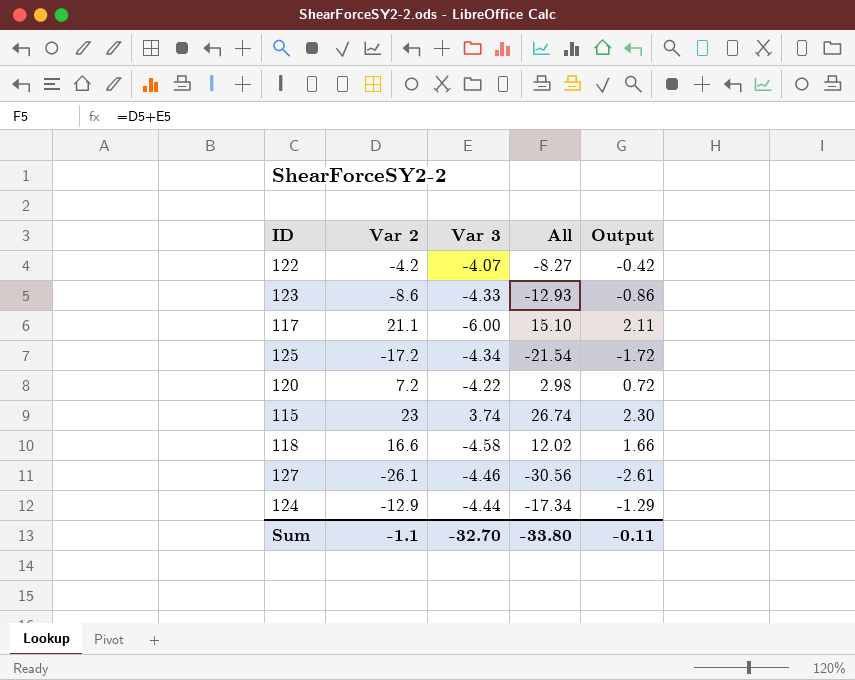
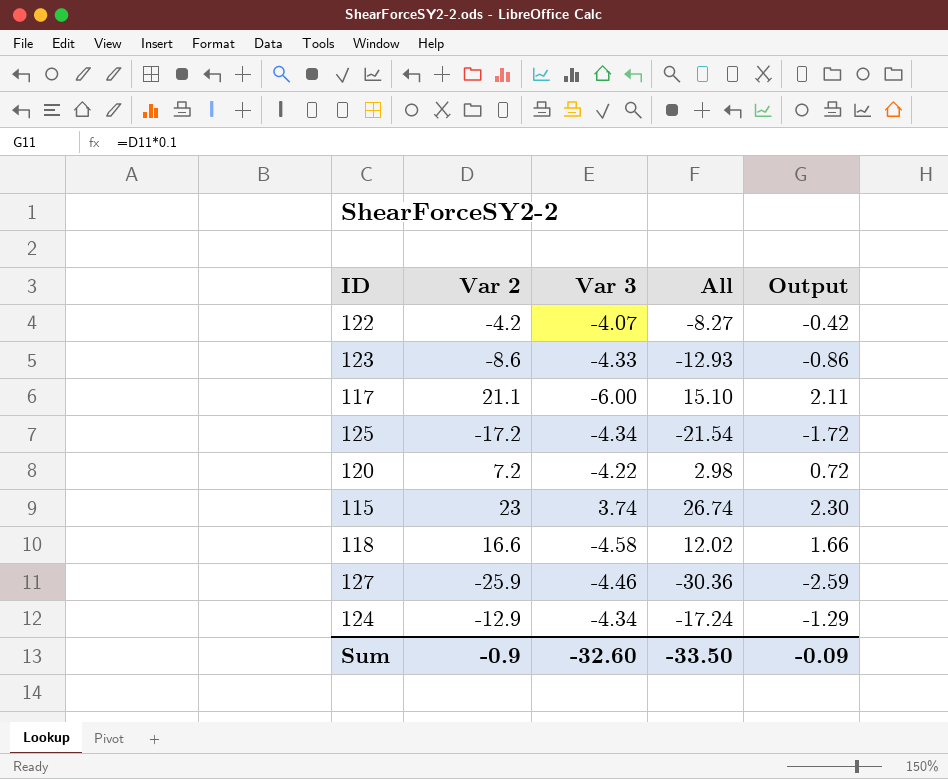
127 | Var 2: -26.1 -> -25.9
127 | All: -30.56 -> -30.36
127 | Output: -2.61 -> -2.59
124 | Var 3: -4.44 -> -4.34
124 | All: -17.34 -> -17.24
Sum | Var 2: -1.1 -> -0.9
Sum | Var 3: -32.70 -> -32.60
Sum | All: -33.80 -> -33.50
Sum | Output: -0.11 -> -0.09

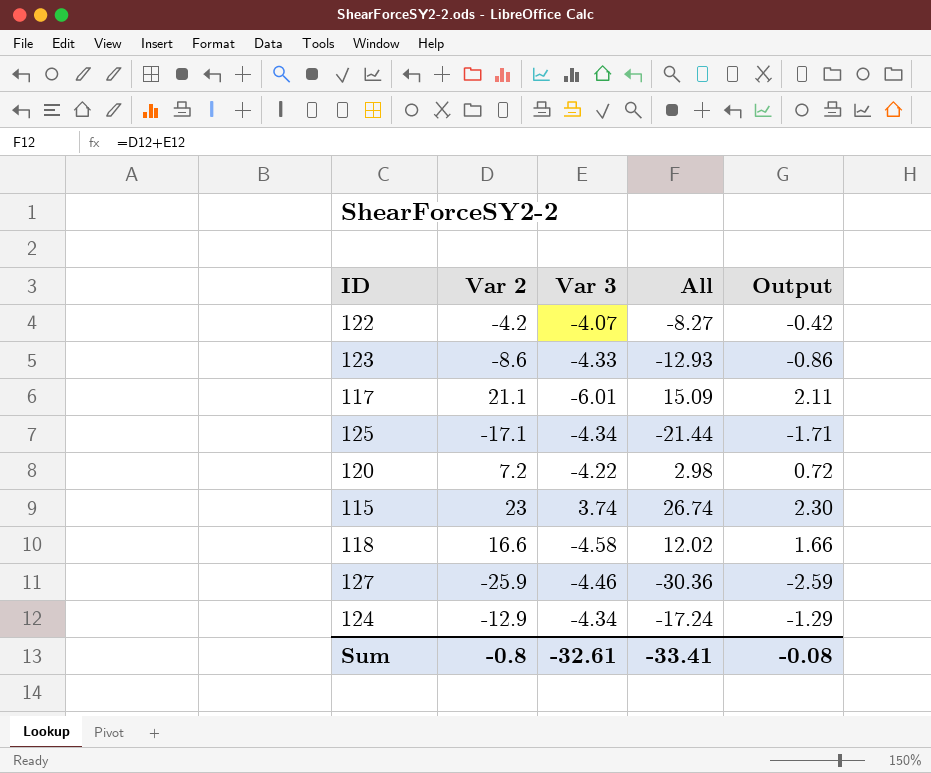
117 | Var 3: -6.00 -> -6.01
117 | All: 15.10 -> 15.09
125 | Var 2: -17.2 -> -17.1
125 | All: -21.54 -> -21.44
125 | Output: -1.72 -> -1.71
Sum | Var 2: -0.9 -> -0.8
Sum | Var 3: -32.60 -> -32.61
Sum | All: -33.50 -> -33.41
Sum | Output: -0.09 -> -0.08

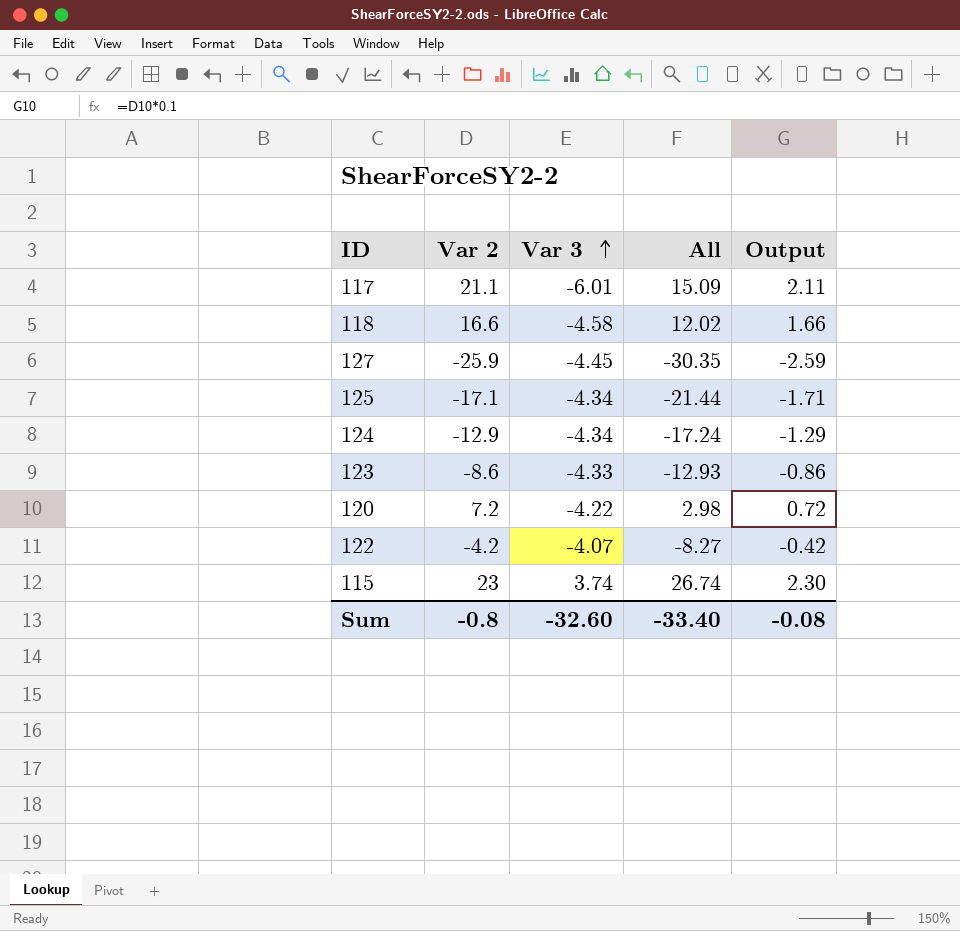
row order: none -> Var 3 ascending
127 | Var 3: -4.46 -> -4.45
127 | All: -30.36 -> -30.35
Sum | Var 3: -32.61 -> -32.60
Sum | All: -33.41 -> -33.40

